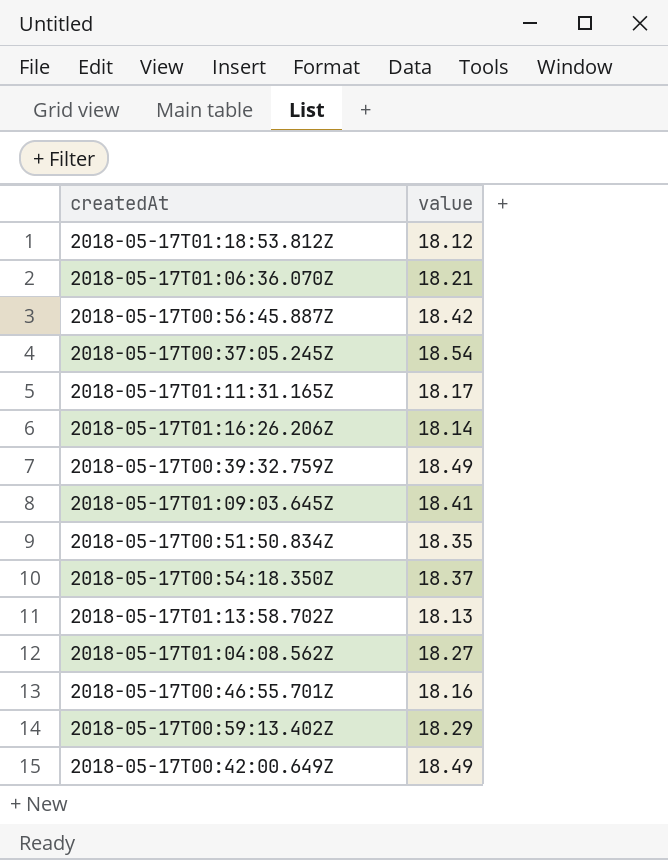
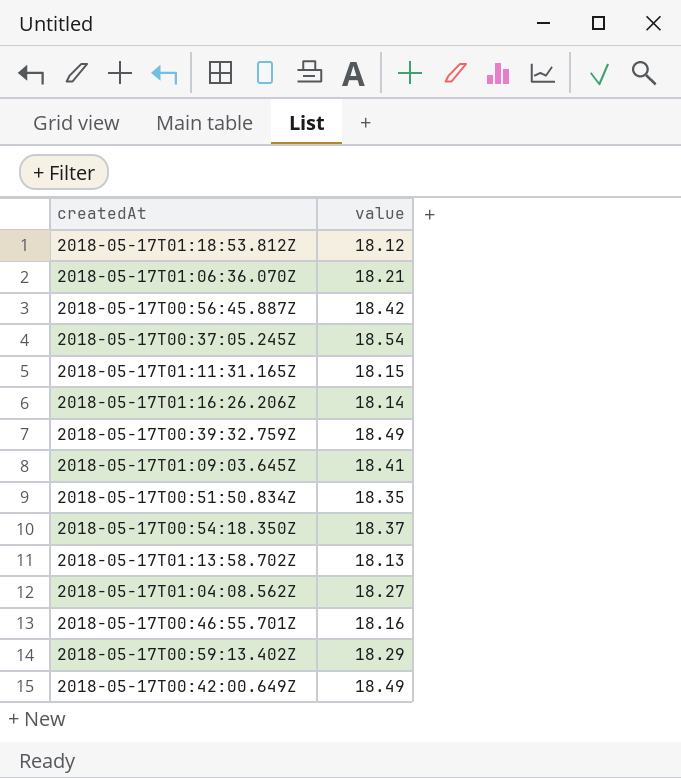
2018-05-17T01:11:31.165Z | value: 18.17 -> 18.15

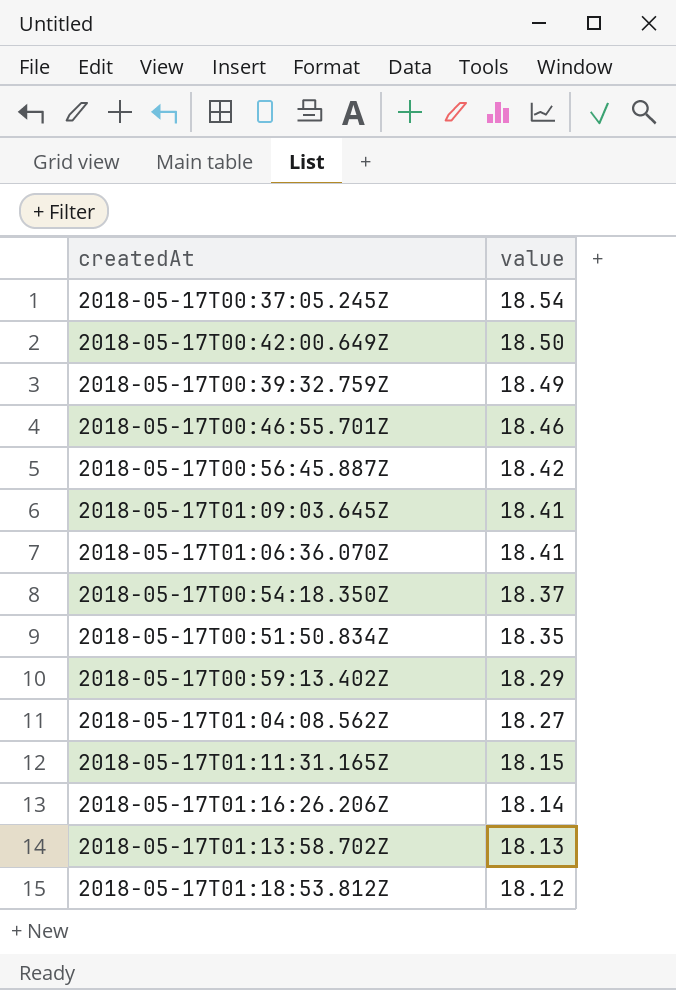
row order: none -> value descending
2018-05-17T00:42:00.649Z | value: 18.49 -> 18.50
2018-05-17T00:46:55.701Z | value: 18.16 -> 18.46
2018-05-17T01:06:36.070Z | value: 18.21 -> 18.41

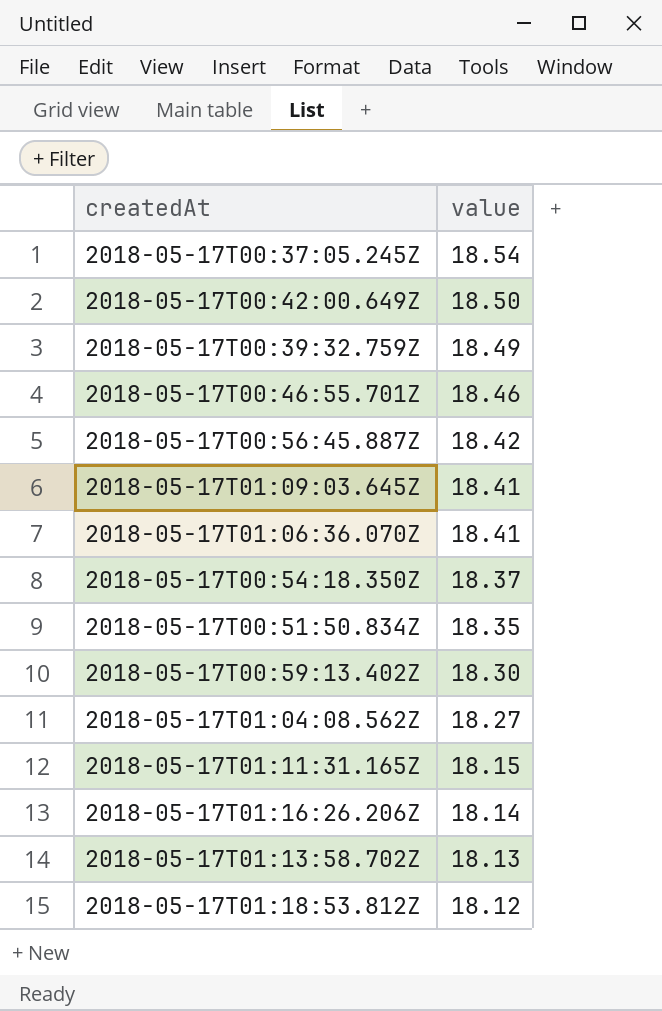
2018-05-17T00:59:13.402Z | value: 18.29 -> 18.30

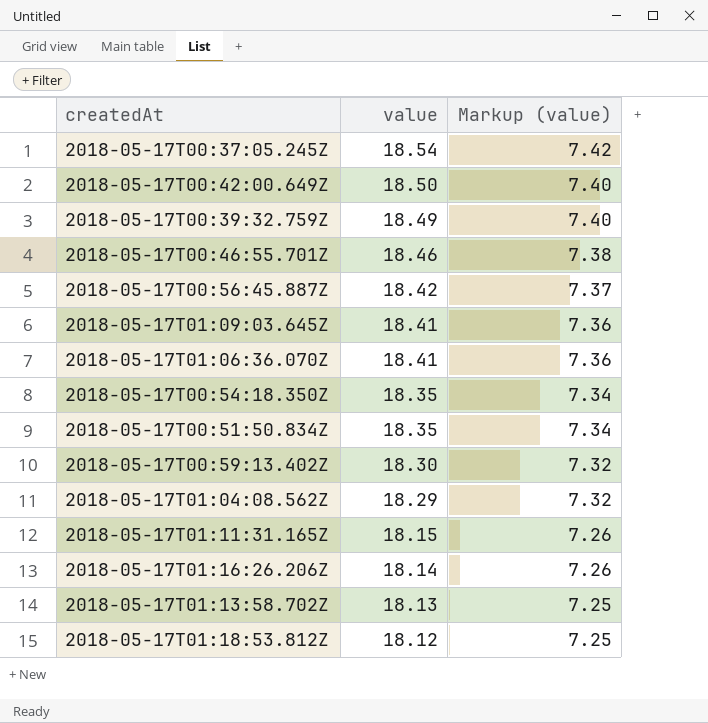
column Markup (value) | formula: none -> [value] * 0.4
2018-05-17T00:54:18.350Z | value: 18.37 -> 18.35
2018-05-17T01:04:08.562Z | value: 18.27 -> 18.29

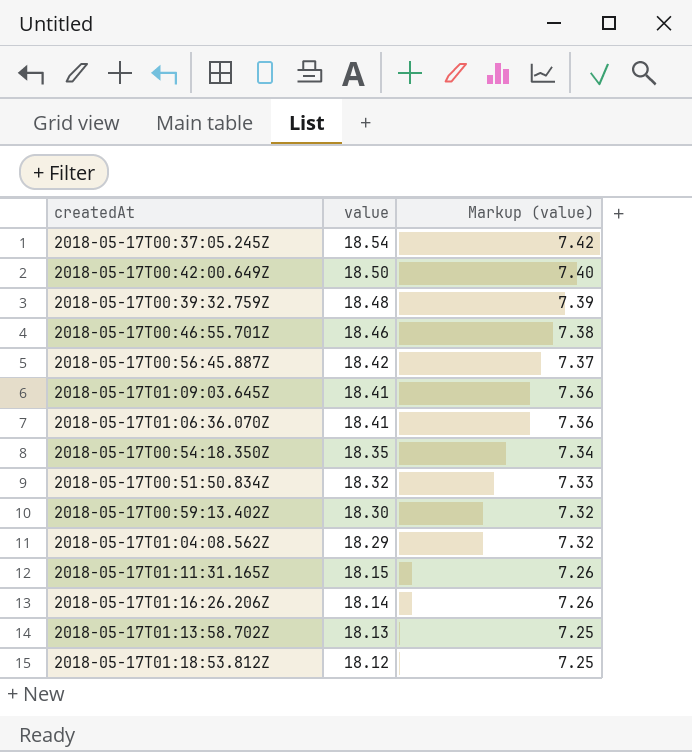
2018-05-17T00:39:32.759Z | value: 18.49 -> 18.48
2018-05-17T00:39:32.759Z | Markup (value): 7.40 -> 7.39
2018-05-17T00:51:50.834Z | value: 18.35 -> 18.32
2018-05-17T00:51:50.834Z | Markup (value): 7.34 -> 7.33

